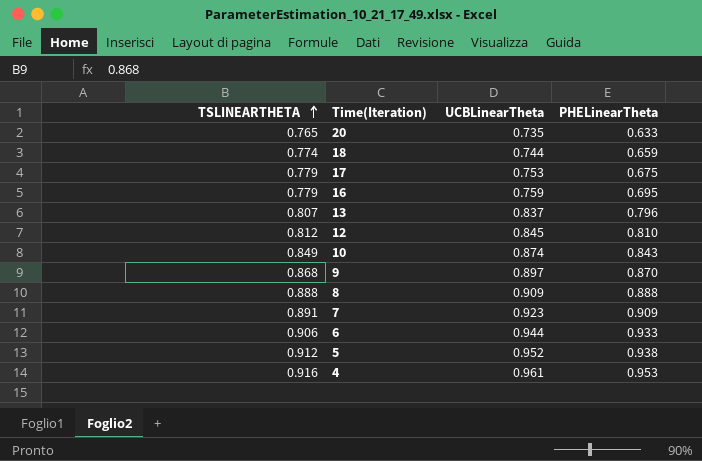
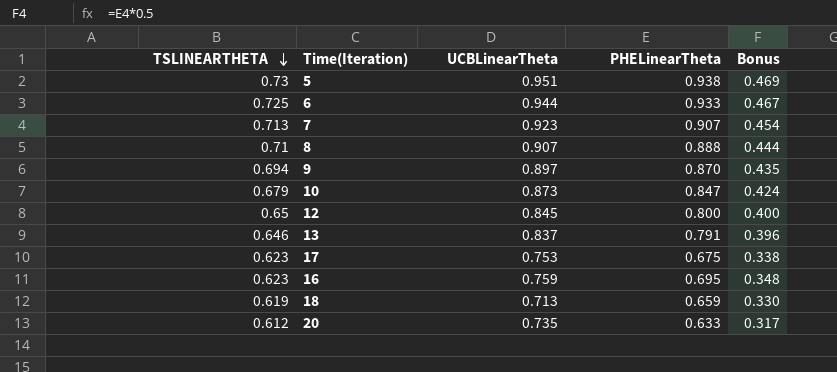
row order: TSLINEARTHETA ascending -> TSLINEARTHETA descending
column Bonus | formula: none -> [PHELinearTheta] * 0.5
row 4: 0.916 | 0.961 | 0.953 -> none
5 | TSLINEARTHETA: 0.912 -> 0.73
5 | UCBLinearTheta: 0.952 -> 0.951
6 | TSLINEARTHETA: 0.906 -> 0.725
7 | TSLINEARTHETA: 0.891 -> 0.713
7 | PHELinearTheta: 0.909 -> 0.907
8 | TSLINEARTHETA: 0.888 -> 0.71
8 | UCBLinearTheta: 0.909 -> 0.907
9 | TSLINEARTHETA: 0.868 -> 0.694
10 | TSLINEARTHETA: 0.849 -> 0.679
10 | UCBLinearTheta: 0.874 -> 0.873
10 | PHELinearTheta: 0.843 -> 0.847
12 | TSLINEARTHETA: 0.812 -> 0.65
12 | PHELinearTheta: 0.810 -> 0.800
13 | TSLINEARTHETA: 0.807 -> 0.646
13 | PHELinearTheta: 0.796 -> 0.791
17 | TSLINEARTHETA: 0.779 -> 0.623
16 | TSLINEARTHETA: 0.779 -> 0.623
18 | TSLINEARTHETA: 0.774 -> 0.619
18 | UCBLinearTheta: 0.744 -> 0.713
20 | TSLINEARTHETA: 0.765 -> 0.612

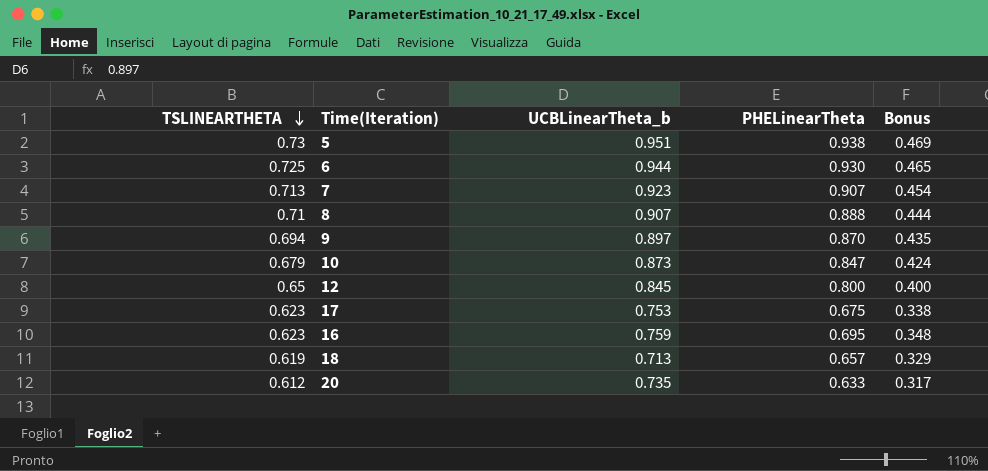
column name: UCBLinearTheta -> UCBLinearTheta_b
row 13: 0.646 | 0.837 | 0.791 | 0.396 -> none
6 | PHELinearTheta: 0.933 -> 0.930
6 | Bonus: 0.467 -> 0.465
18 | PHELinearTheta: 0.659 -> 0.657
18 | Bonus: 0.330 -> 0.329

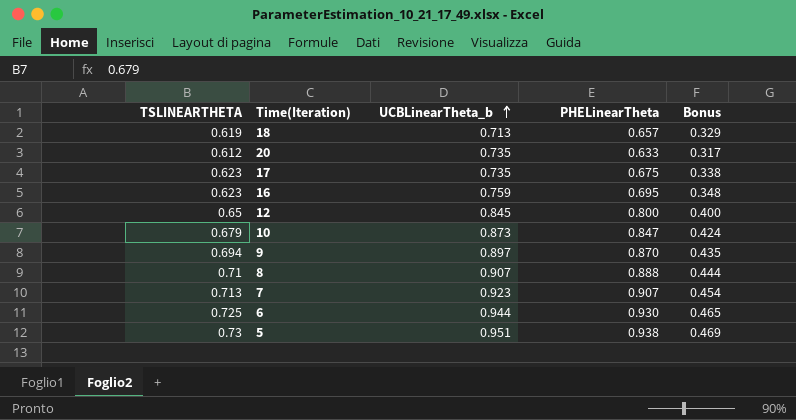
row order: TSLINEARTHETA descending -> UCBLinearTheta_b ascending
17 | UCBLinearTheta_b: 0.753 -> 0.735

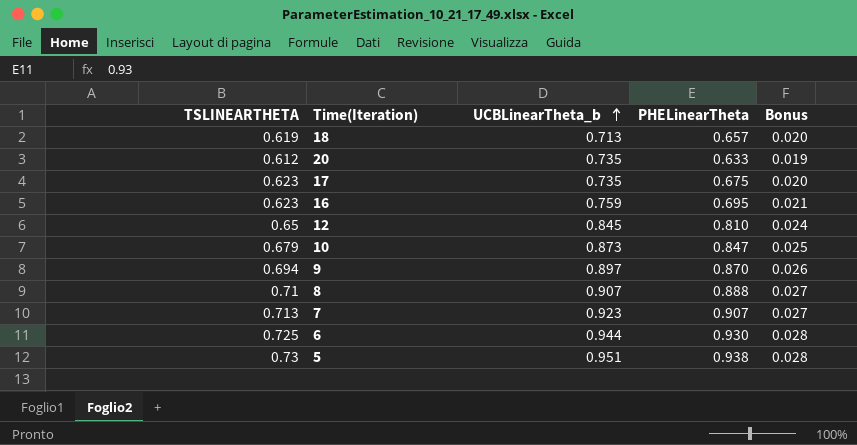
column Bonus | formula: [PHELinearTheta] * 0.5 -> [PHELinearTheta] * 0.03
12 | PHELinearTheta: 0.800 -> 0.810

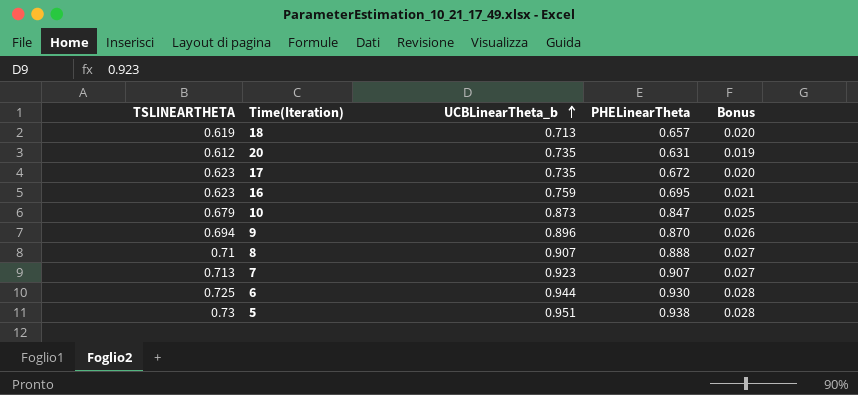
row 12: 0.65 | 0.845 | 0.810 | 0.024 -> none
20 | PHELinearTheta: 0.633 -> 0.631
17 | PHELinearTheta: 0.675 -> 0.672
9 | UCBLinearTheta_b: 0.897 -> 0.896

